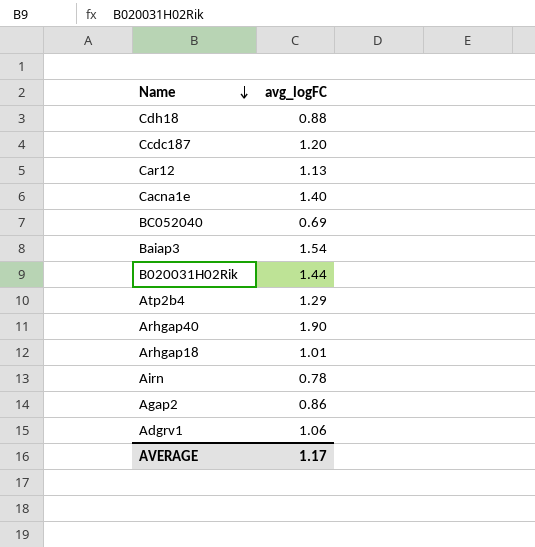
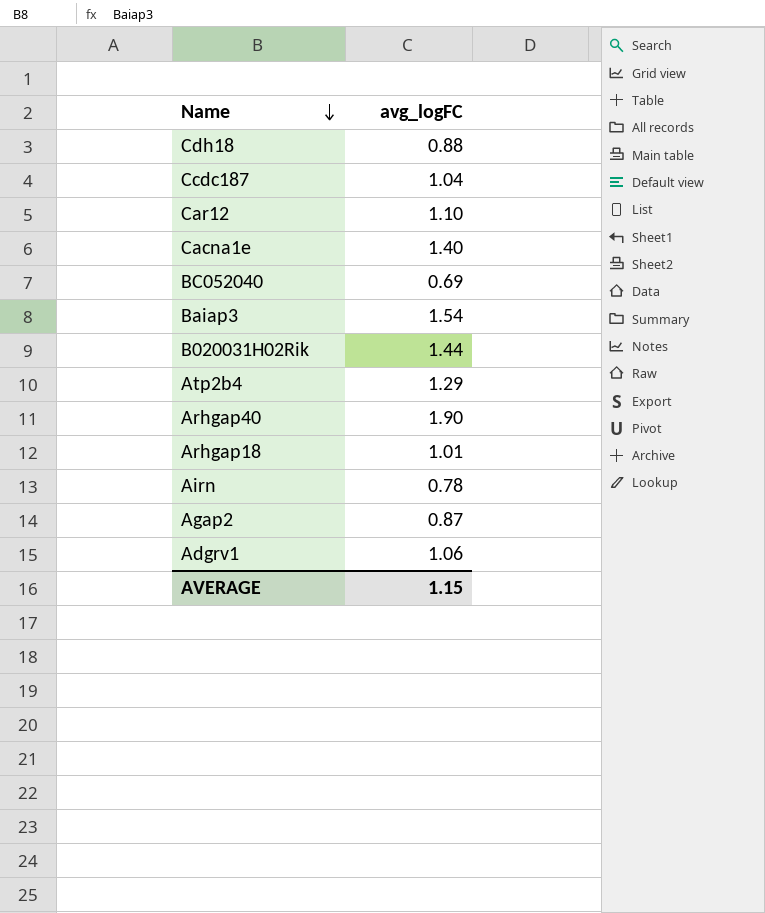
Ccdc187 | avg_logFC: 1.20 -> 1.04
Car12 | avg_logFC: 1.13 -> 1.10
Agap2 | avg_logFC: 0.86 -> 0.87
AVERAGE | avg_logFC: 1.17 -> 1.15

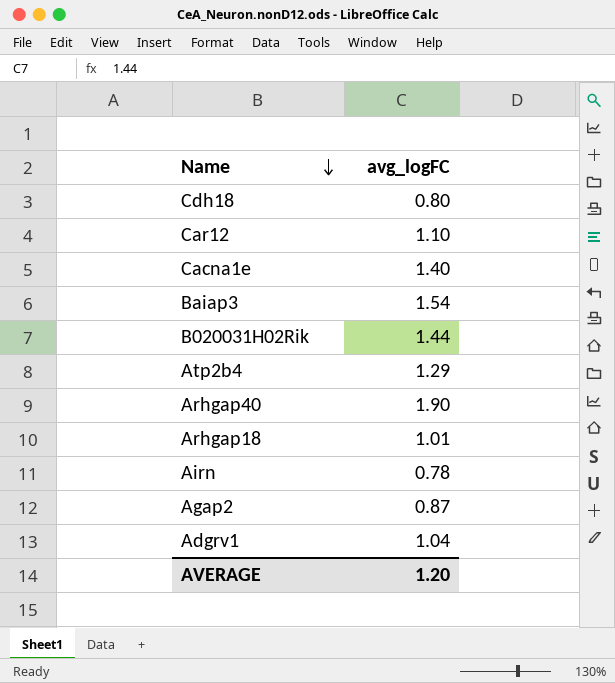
row Ccdc187: 1.04 -> none
row BC052040: 0.69 -> none
Cdh18 | avg_logFC: 0.88 -> 0.80
Adgrv1 | avg_logFC: 1.06 -> 1.04
AVERAGE | avg_logFC: 1.15 -> 1.20

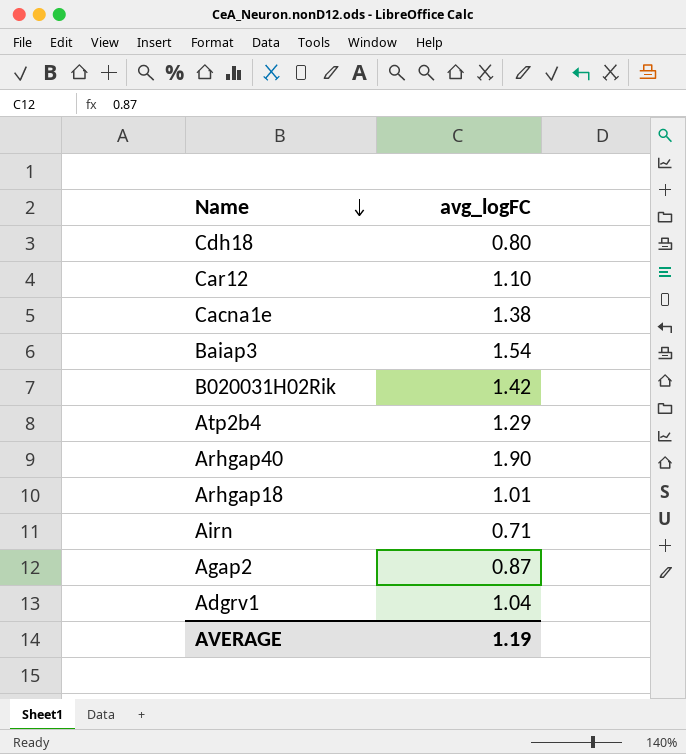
Cacna1e | avg_logFC: 1.40 -> 1.38
B020031H02Rik | avg_logFC: 1.44 -> 1.42
Airn | avg_logFC: 0.78 -> 0.71
AVERAGE | avg_logFC: 1.20 -> 1.19

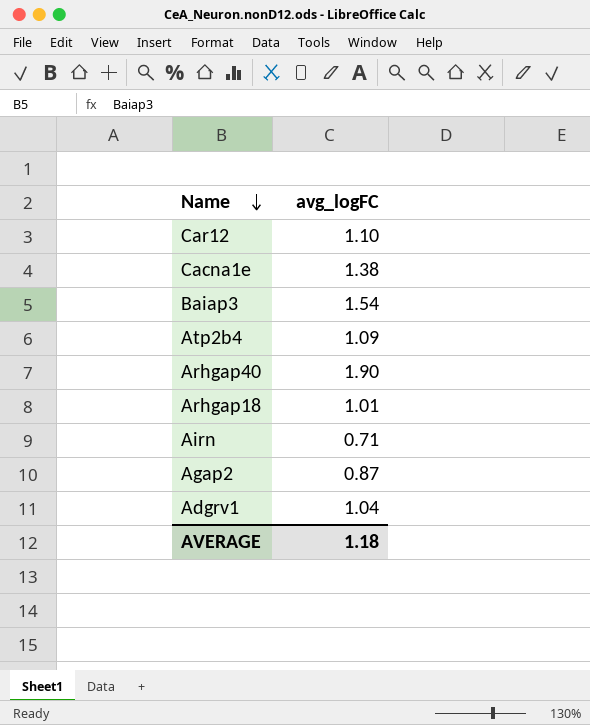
row Cdh18: 0.80 -> none
row B020031H02Rik: 1.42 -> none
Atp2b4 | avg_logFC: 1.29 -> 1.09
AVERAGE | avg_logFC: 1.19 -> 1.18

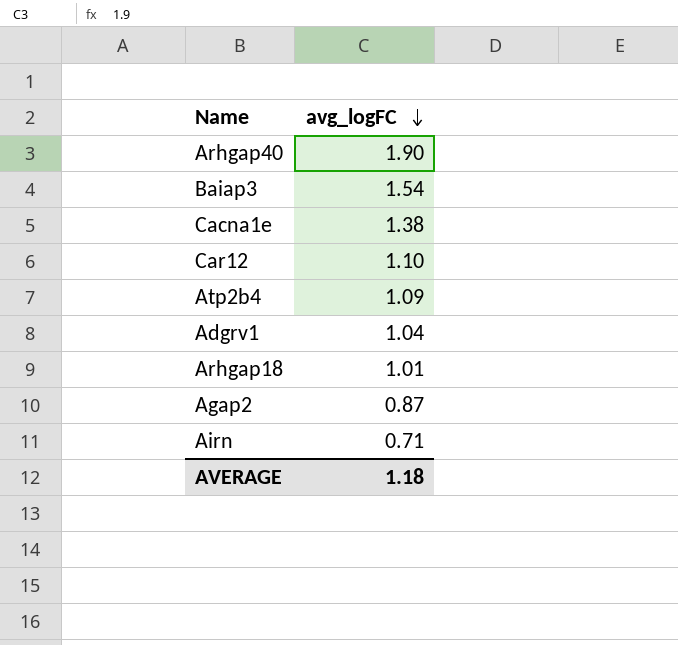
row order: Name descending -> avg_logFC descending

